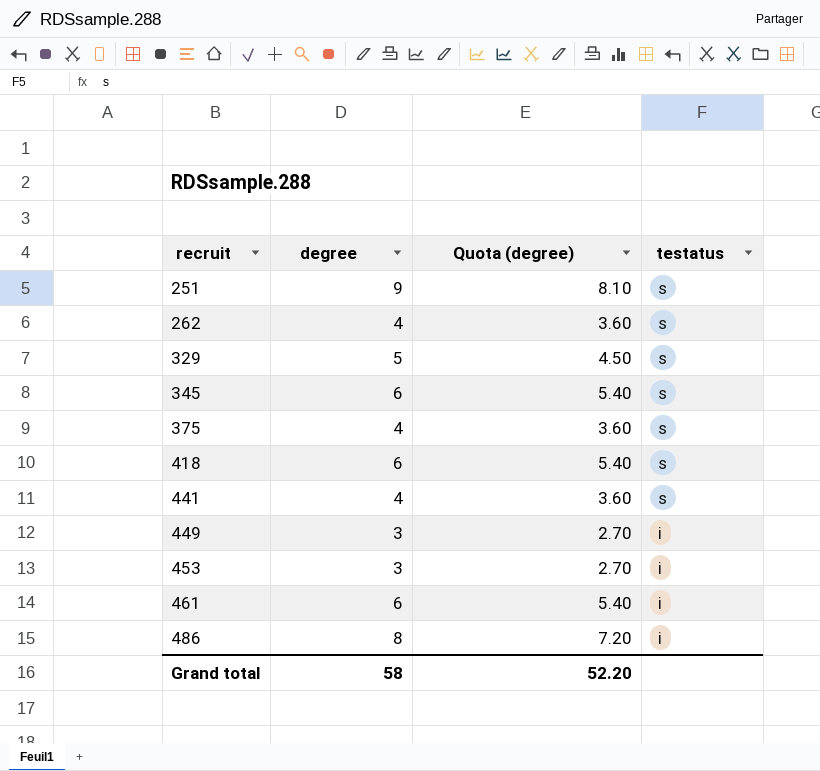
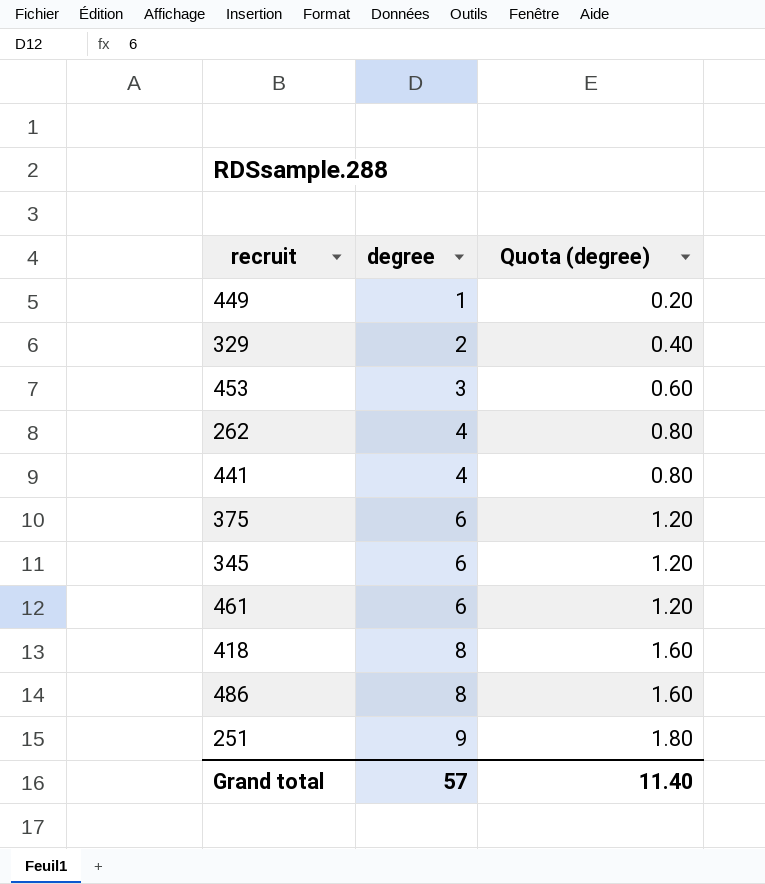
row order: recruit ascending -> degree ascending
column testatus | position: 4 -> none
column Quota (degree) | formula: [degree] * 0.9 -> [degree] * 0.2
449 | degree: 3 -> 1
329 | degree: 5 -> 2
375 | degree: 4 -> 6
418 | degree: 6 -> 8
Grand total | degree: 58 -> 57
Grand total | Quota (degree): 52.20 -> 11.40

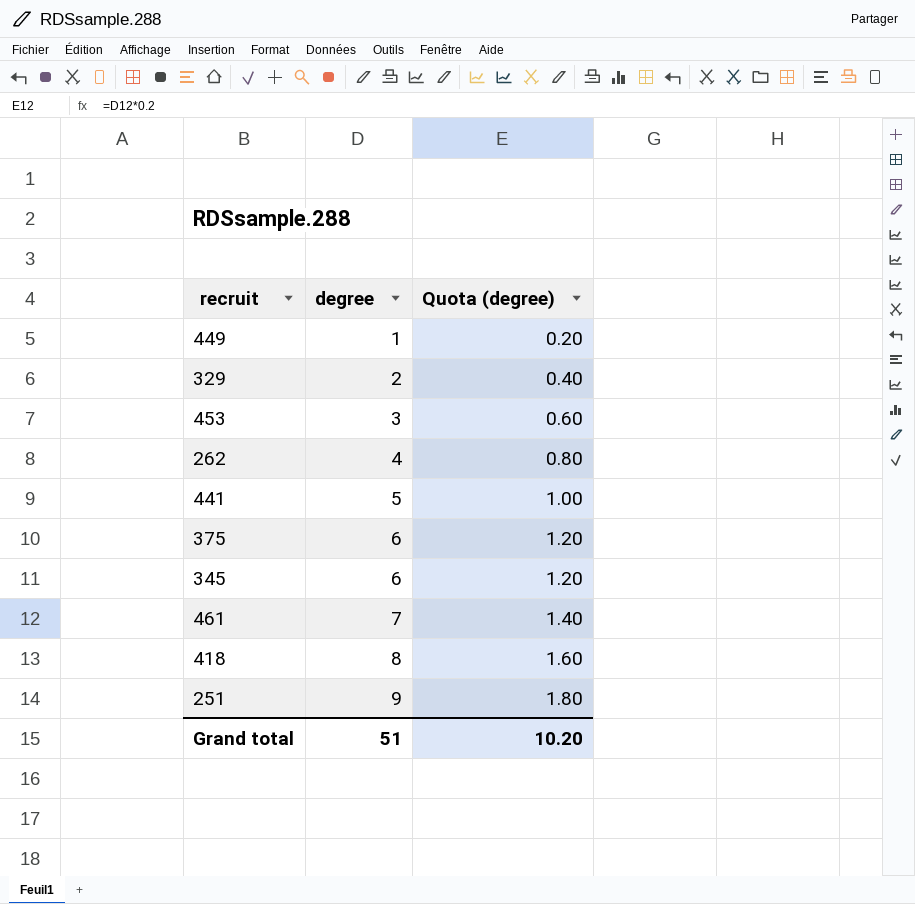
row 486: 8 | 1.60 -> none
441 | degree: 4 -> 5
441 | Quota (degree): 0.80 -> 1.00
461 | degree: 6 -> 7
461 | Quota (degree): 1.20 -> 1.40
Grand total | degree: 57 -> 51
Grand total | Quota (degree): 11.40 -> 10.20

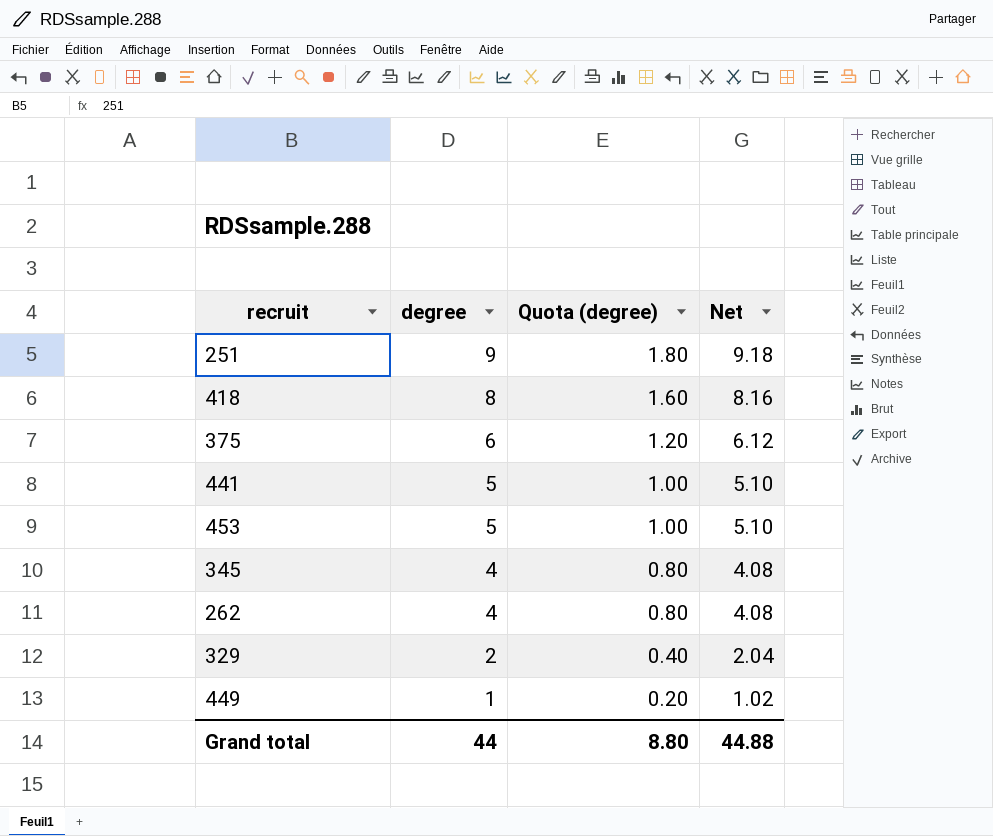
row order: degree ascending -> degree descending
column Net | formula: none -> [degree] * 1.02
row 461: 7 | 1.40 -> none
453 | degree: 3 -> 5
453 | Quota (degree): 0.60 -> 1.00
345 | degree: 6 -> 4
345 | Quota (degree): 1.20 -> 0.80
Grand total | degree: 51 -> 44
Grand total | Quota (degree): 10.20 -> 8.80

